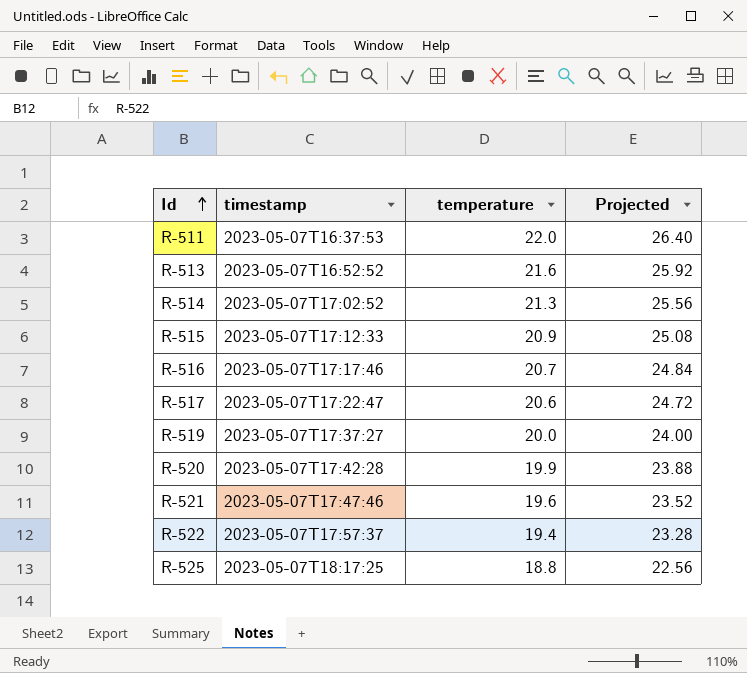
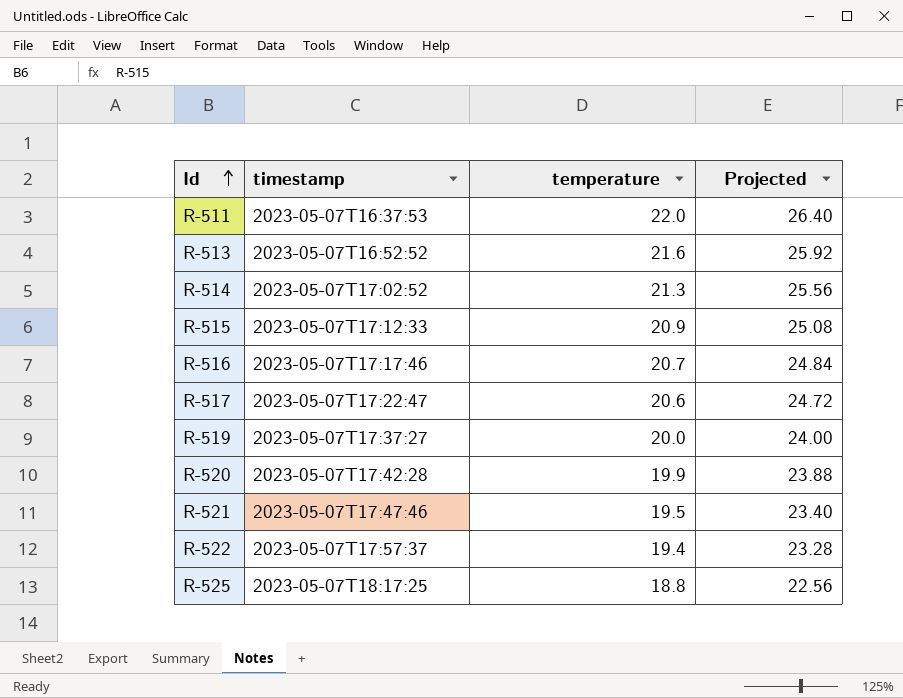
R-521 | temperature: 19.6 -> 19.5
R-521 | Projected: 23.52 -> 23.40

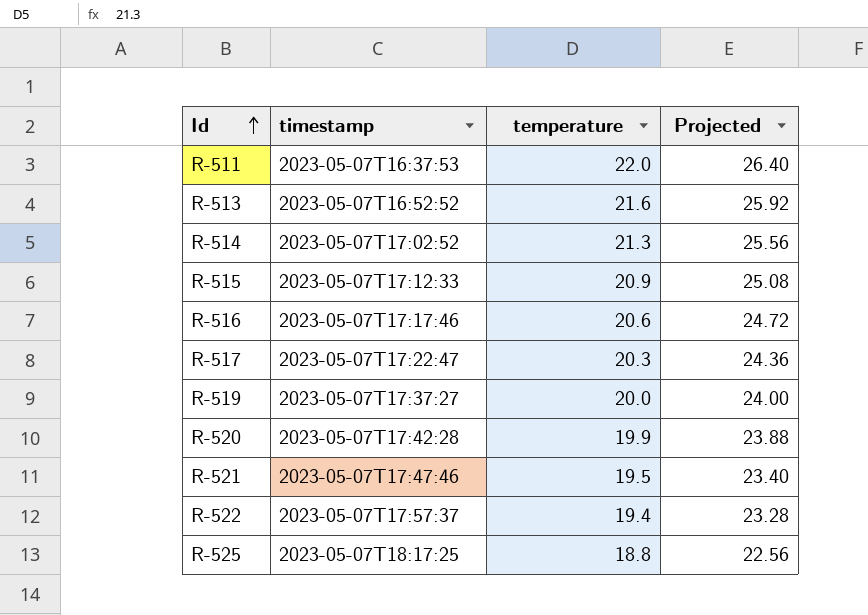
R-516 | temperature: 20.7 -> 20.6
R-516 | Projected: 24.84 -> 24.72
R-517 | temperature: 20.6 -> 20.3
R-517 | Projected: 24.72 -> 24.36

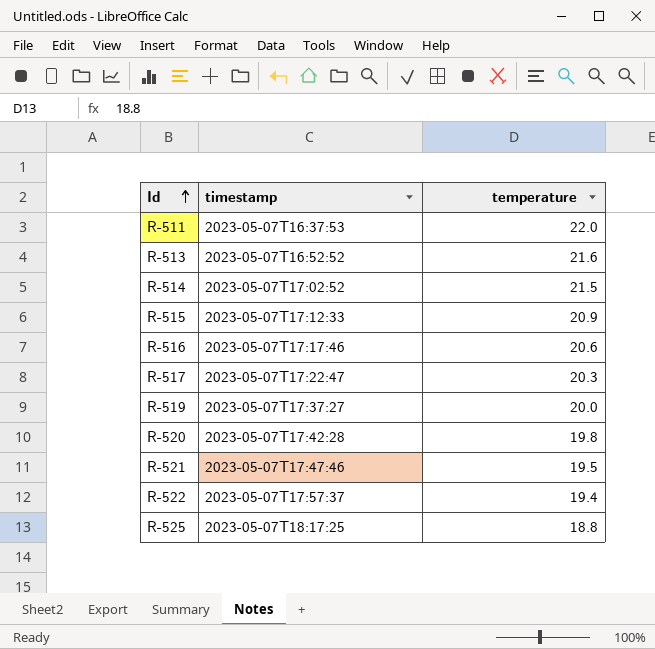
column Projected | formula: [temperature] * 1.2 -> none
R-514 | temperature: 21.3 -> 21.5
R-520 | temperature: 19.9 -> 19.8

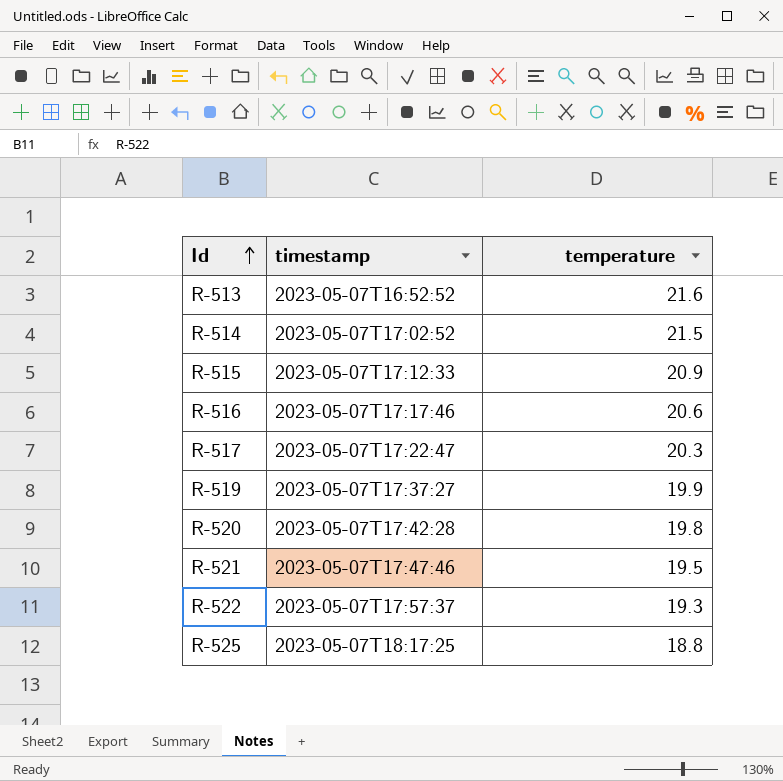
row R-511: 2023-05-07T16:37:53 | 22.0 -> none
R-519 | temperature: 20.0 -> 19.9
R-522 | temperature: 19.4 -> 19.3

